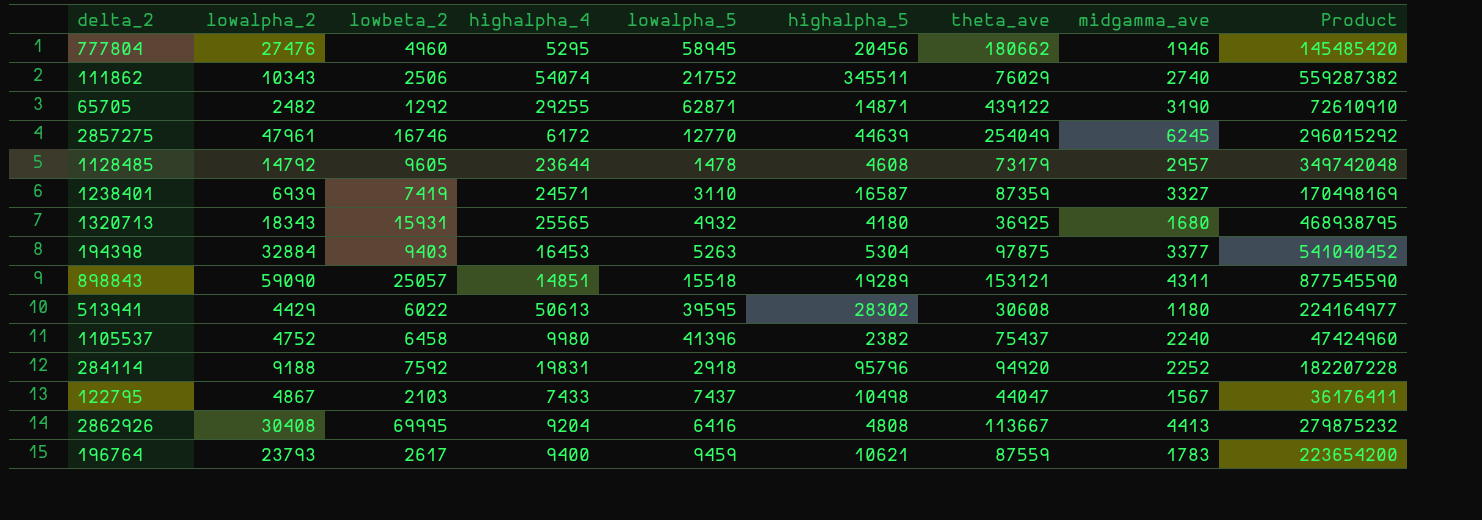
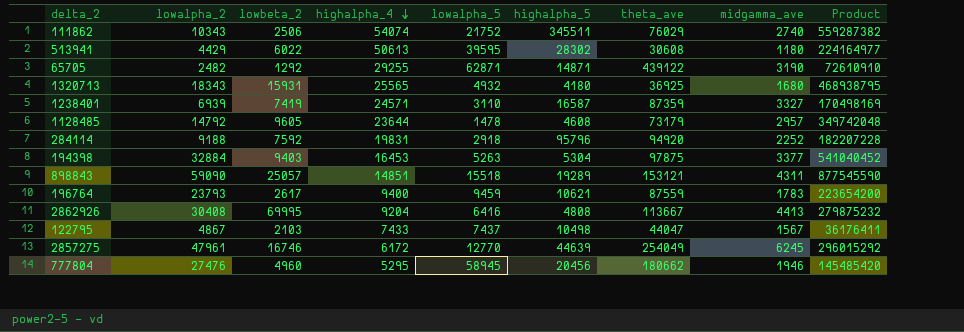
row order: none -> highalpha_4 descending
row 1105537: 4752 | 6458 | 9980 | 41396 | 2382 | 75437 | 2240 | 47424960 -> none

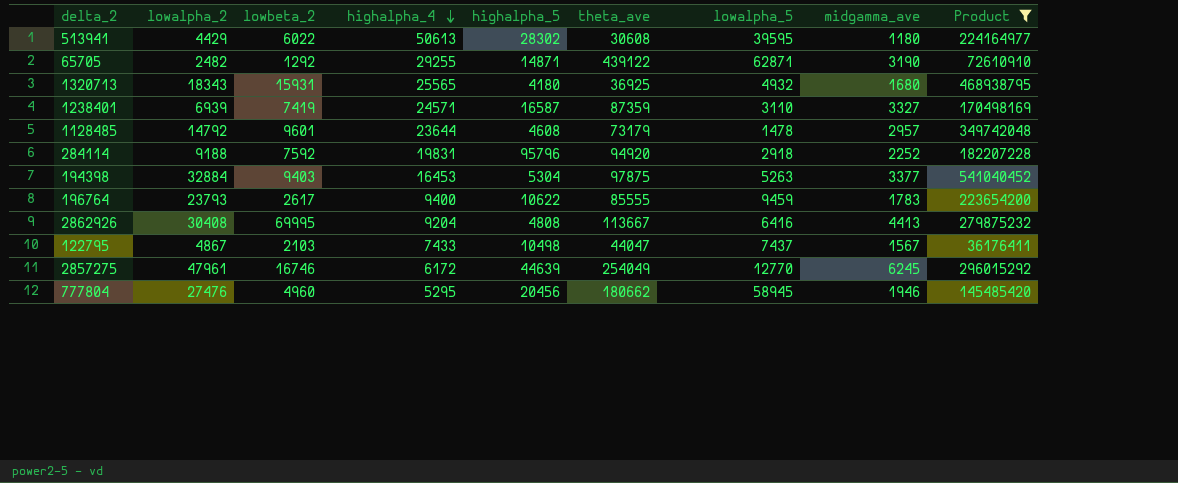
filter: none -> Product <= 541040452
column lowalpha_5 | position: 5 -> 7
1128485 | lowbeta_2: 9605 -> 9601
196764 | highalpha_5: 10621 -> 10622
196764 | theta_ave: 87559 -> 85555

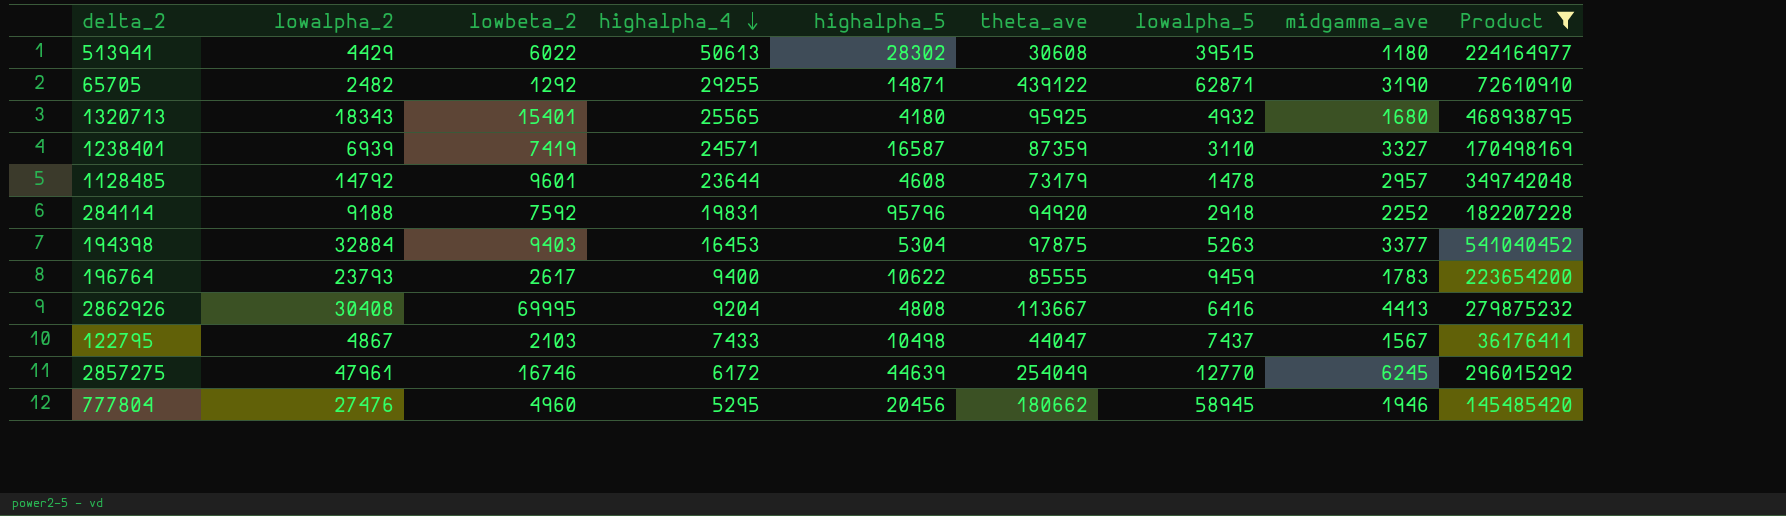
513941 | lowalpha_5: 39595 -> 39515
1320713 | lowbeta_2: 15931 -> 15401
1320713 | theta_ave: 36925 -> 95925

